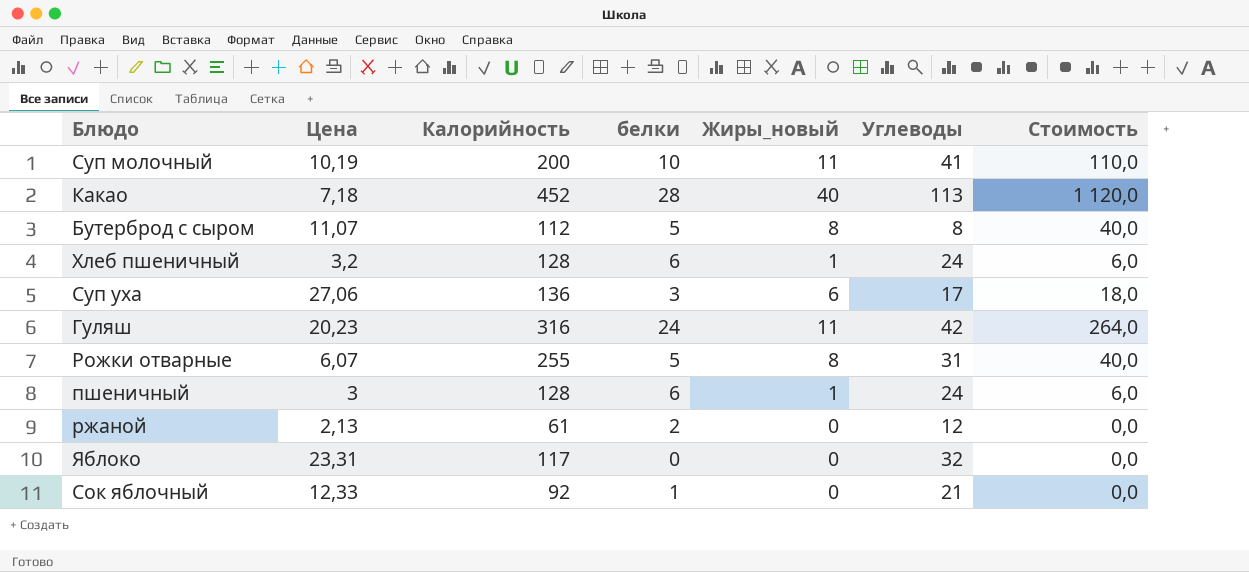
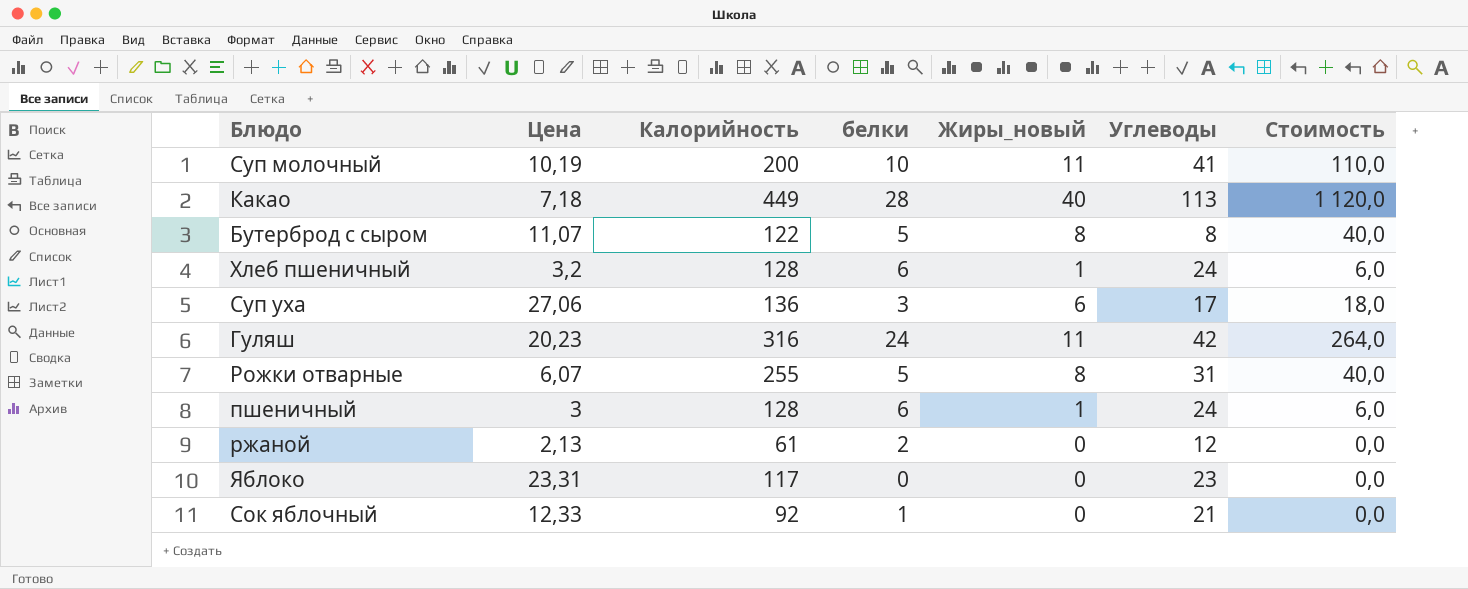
Какао | Калорийность: 452 -> 449
Бутерброд с сыром | Калорийность: 112 -> 122
Яблоко | Углеводы: 32 -> 23

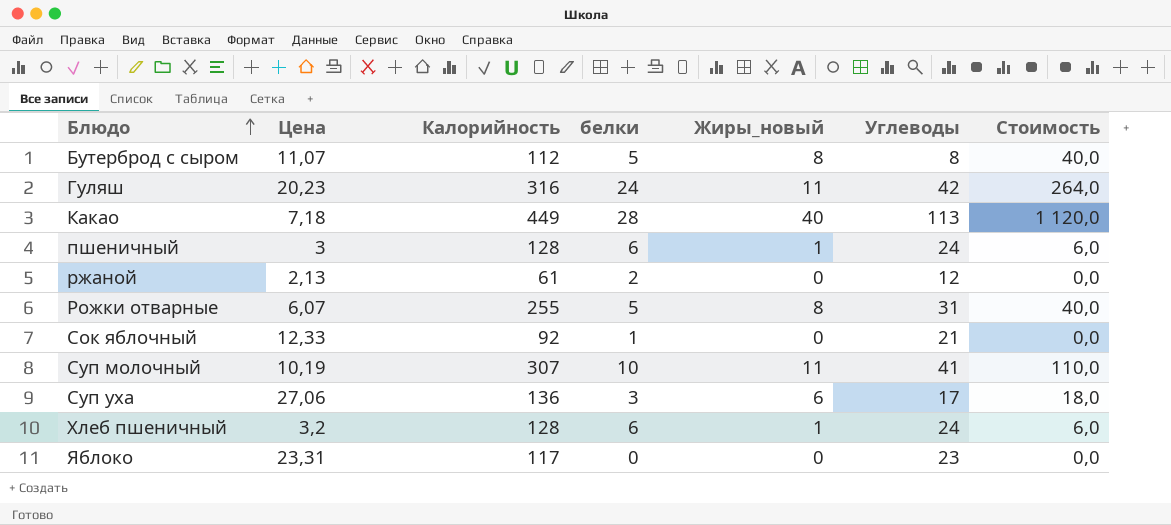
row order: none -> Блюдо ascending
Бутерброд с сыром | Калорийность: 122 -> 112
Суп молочный | Калорийность: 200 -> 307

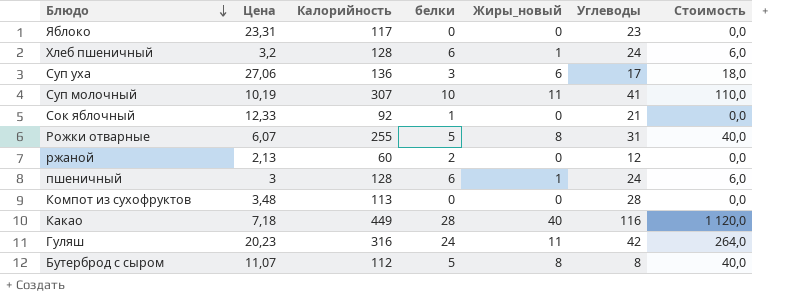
row order: Блюдо ascending -> Блюдо descending
ржаной | Калорийность: 61 -> 60
row Компот из сухофруктов: none -> 3,48 | 113 | 0 | 0 | 28 | 0,0
Какао | Углеводы: 113 -> 116

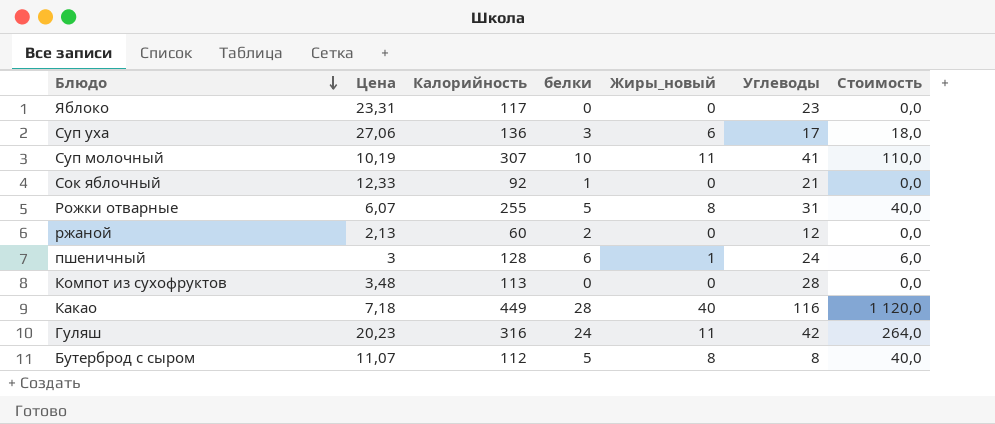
row Хлеб пшеничный: 3,2 | 128 | 6 | 1 | 24 | 6,0 -> none

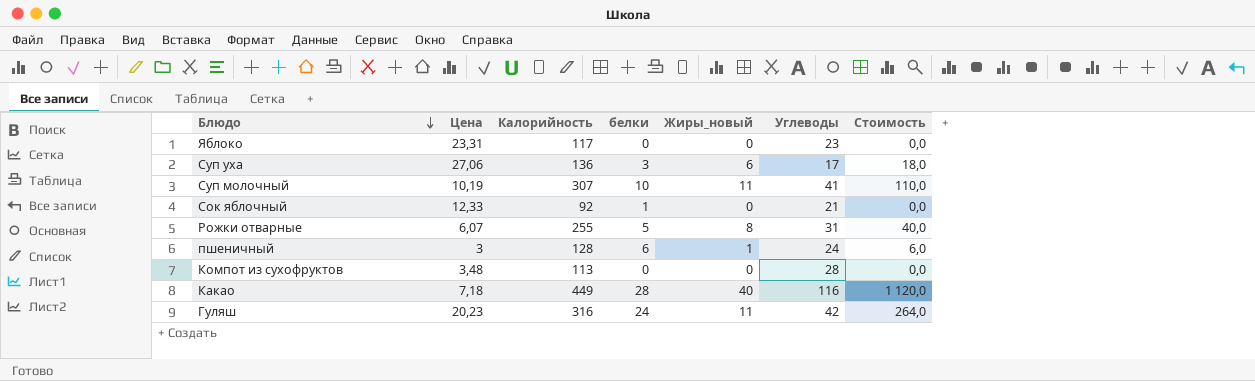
row ржаной: 2,13 | 60 | 2 | 0 | 12 | 0,0 -> none
row Бутерброд с сыром: 11,07 | 112 | 5 | 8 | 8 | 40,0 -> none

